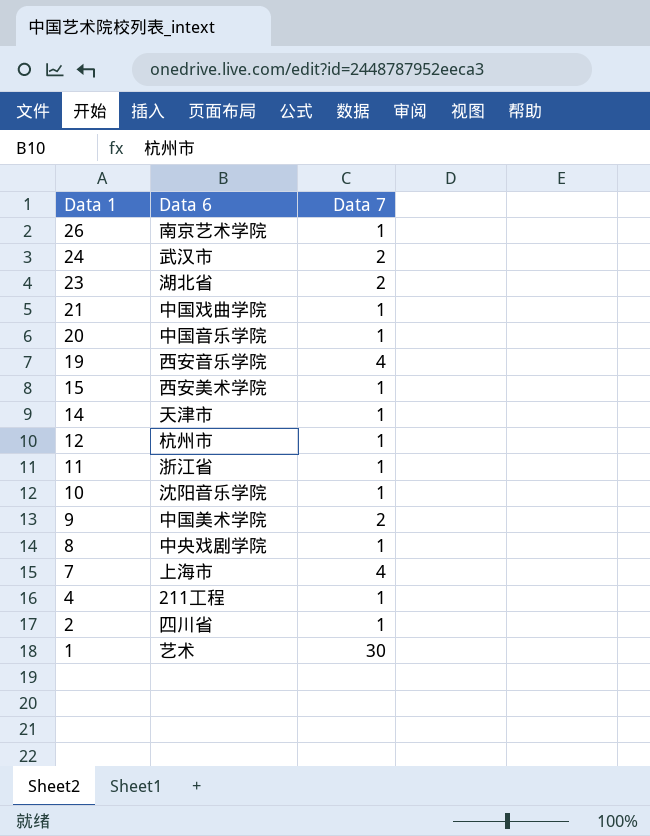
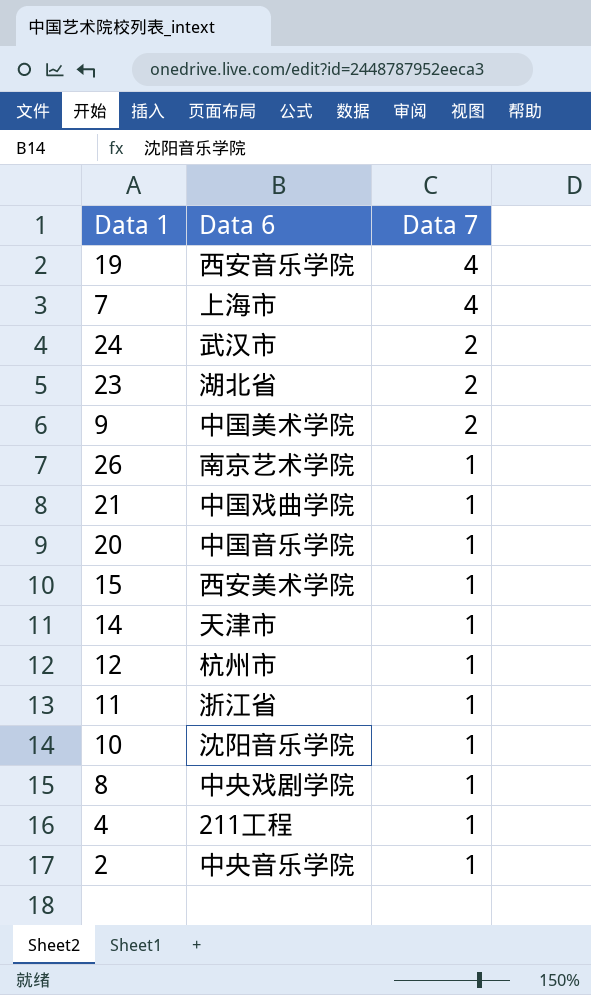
row order: Data 1 descending -> Data 7 descending
row 1: 艺术 | 30 -> none
2 | Data 6: 四川省 -> 中央音乐学院

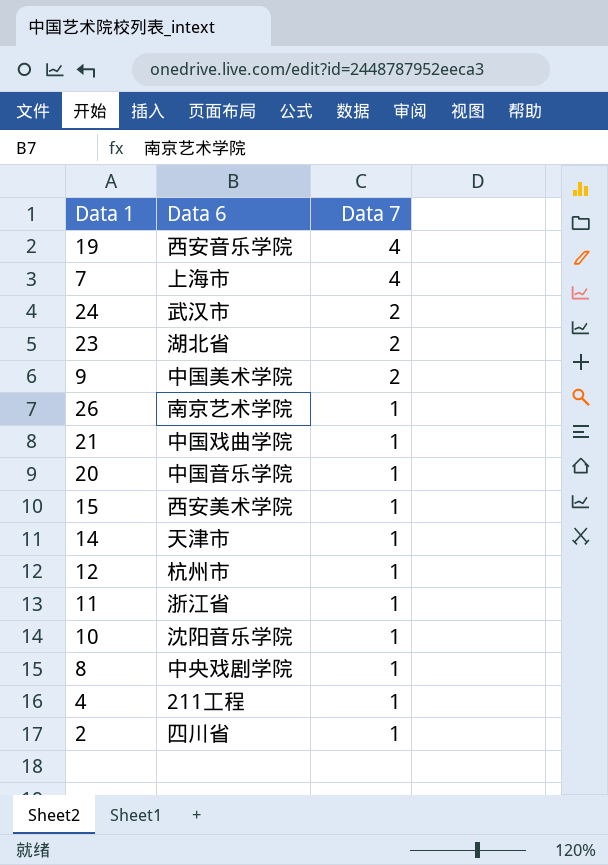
2 | Data 6: 中央音乐学院 -> 四川省

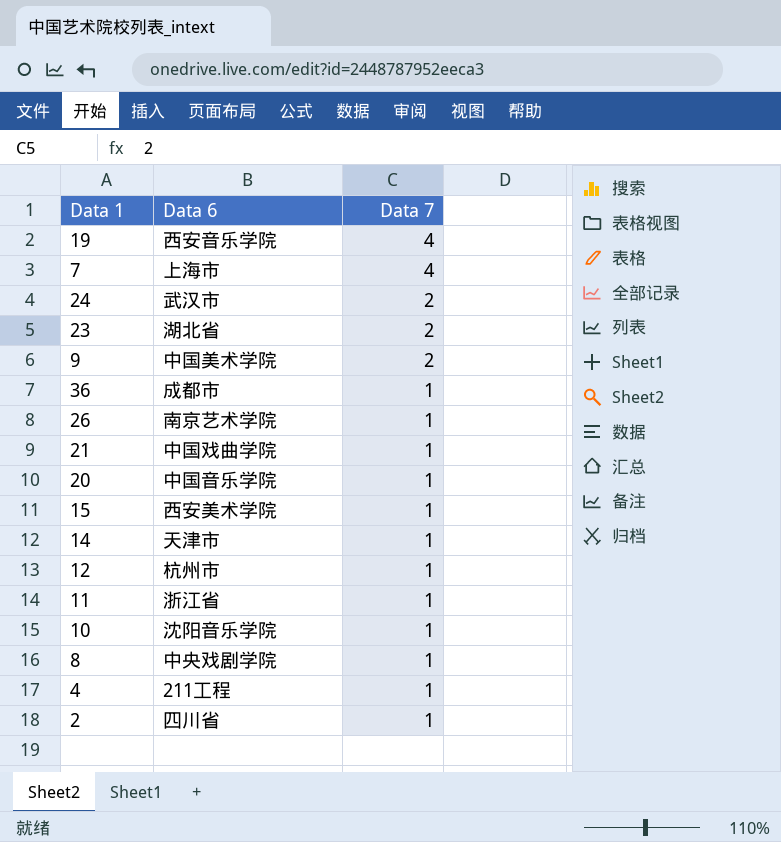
row 36: none -> 成都市 | 1

